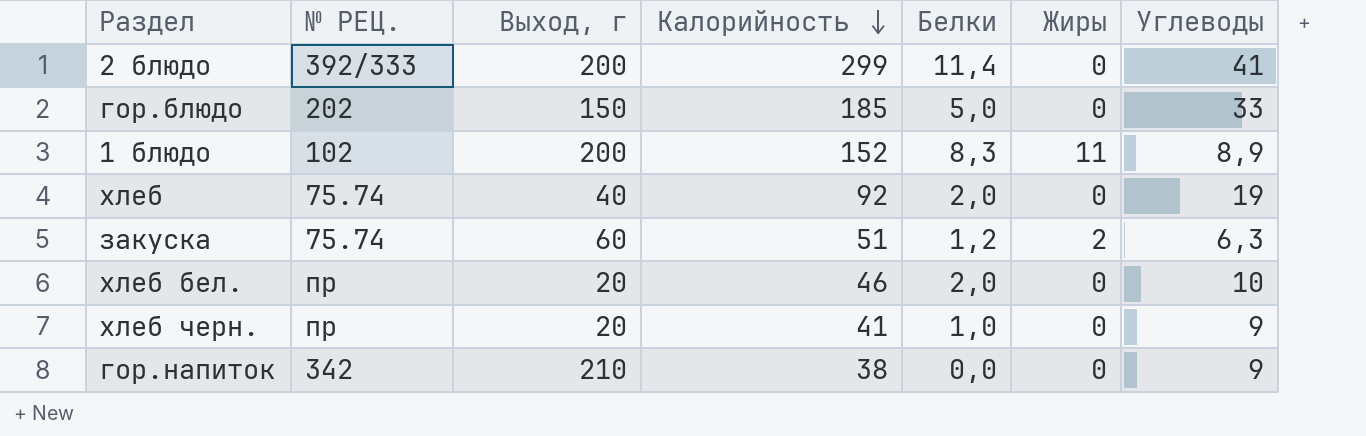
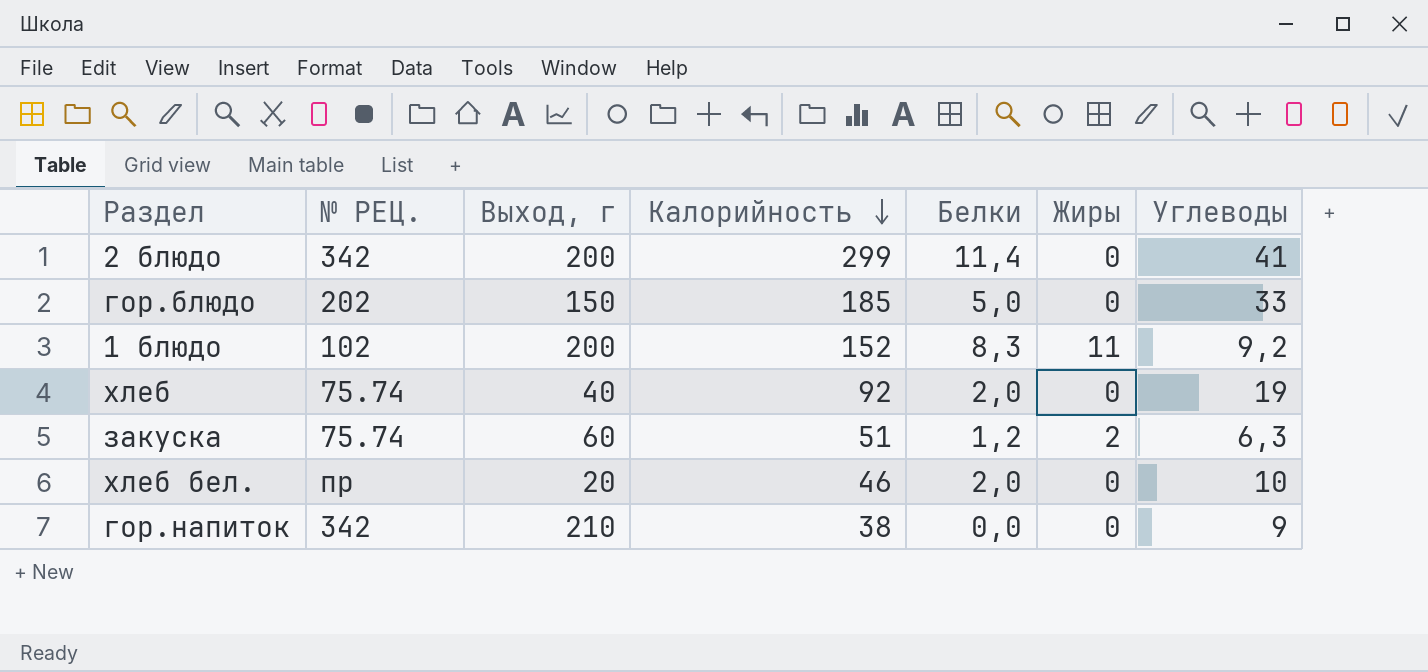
row хлеб черн.: пр | 20 | 41 | 1,0 | 0 | 9 -> none
2 блюдо | № РЕЦ.: 392/333 -> 342
1 блюдо | Углеводы: 8,9 -> 9,2

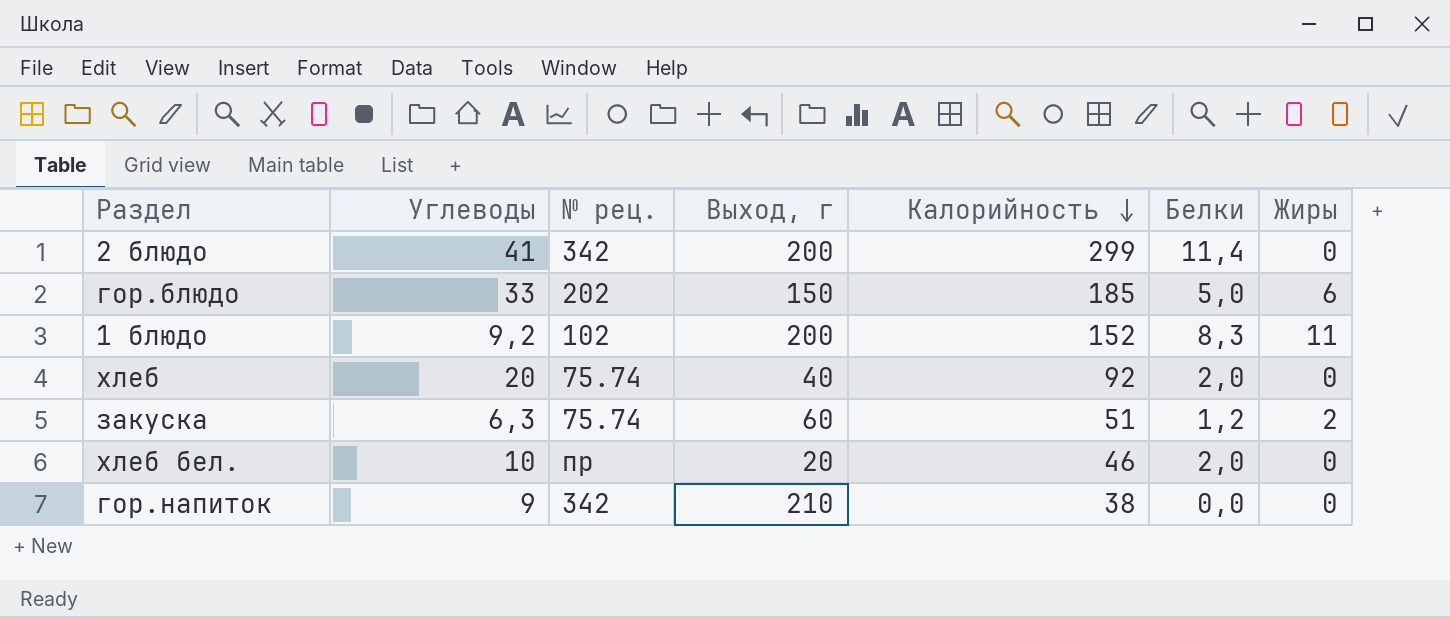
column Углеводы | position: 7 -> 2
column name: № РЕЦ. -> № рец.
гор.блюдо | Жиры: 0 -> 6
хлеб | Углеводы: 19 -> 20

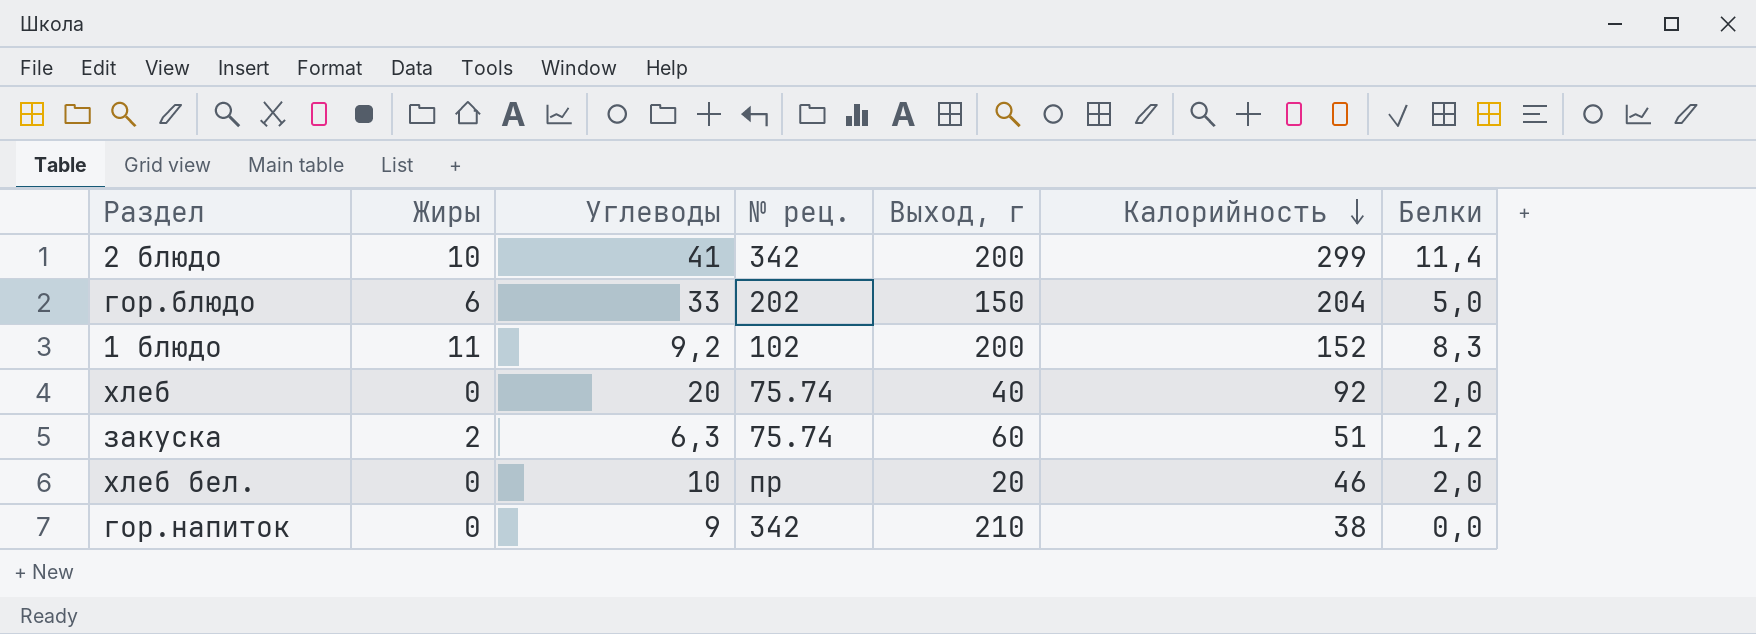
column Жиры | position: 7 -> 2
2 блюдо | Жиры: 0 -> 10
гор.блюдо | Калорийность: 185 -> 204

